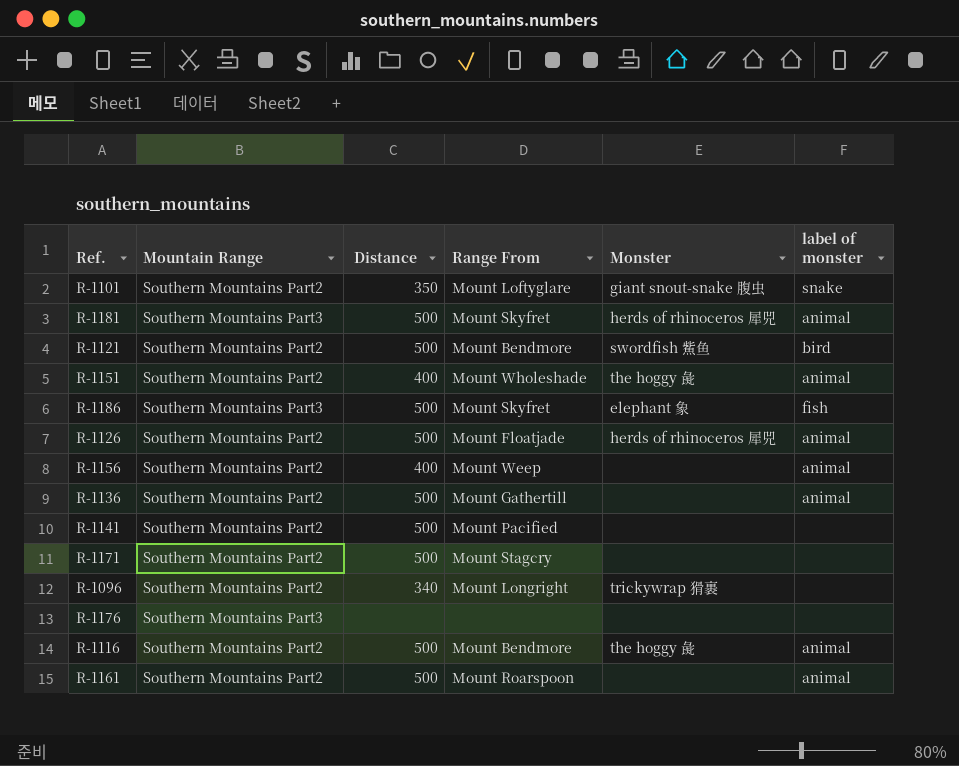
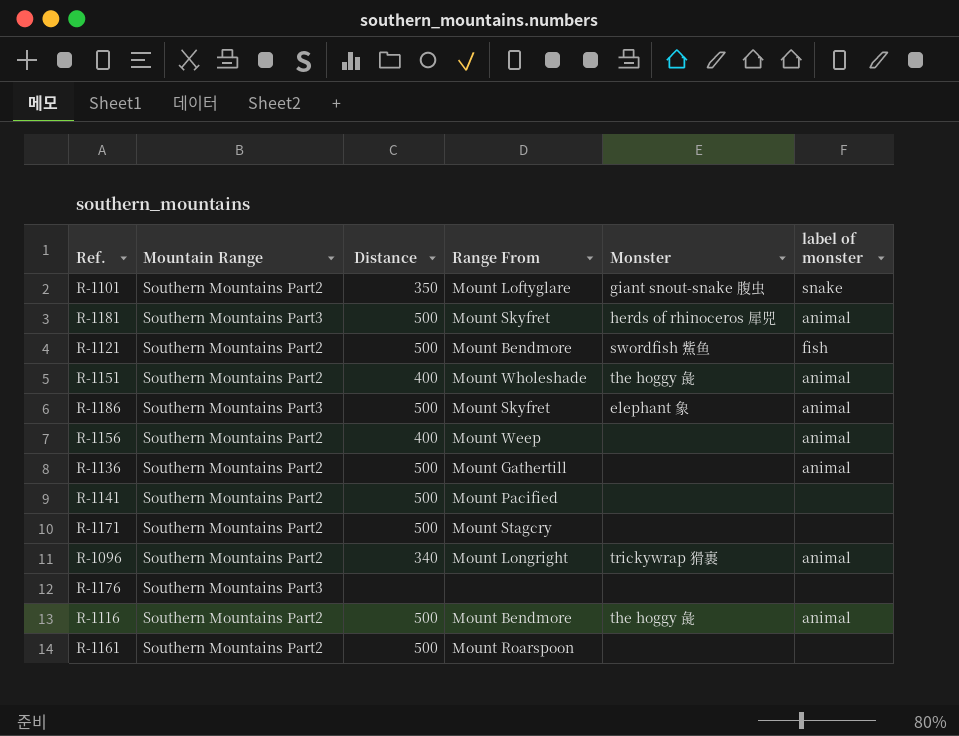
row R-1126: Southern Mountains Part2 | 500 | Mount Floatjade | herds of rhinoceros 犀兕 | animal -> none
R-1121 | label of monster: bird -> fish
R-1186 | label of monster: fish -> animal
R-1096 | label of monster: none -> animal
R-1161 | label of monster: animal -> none

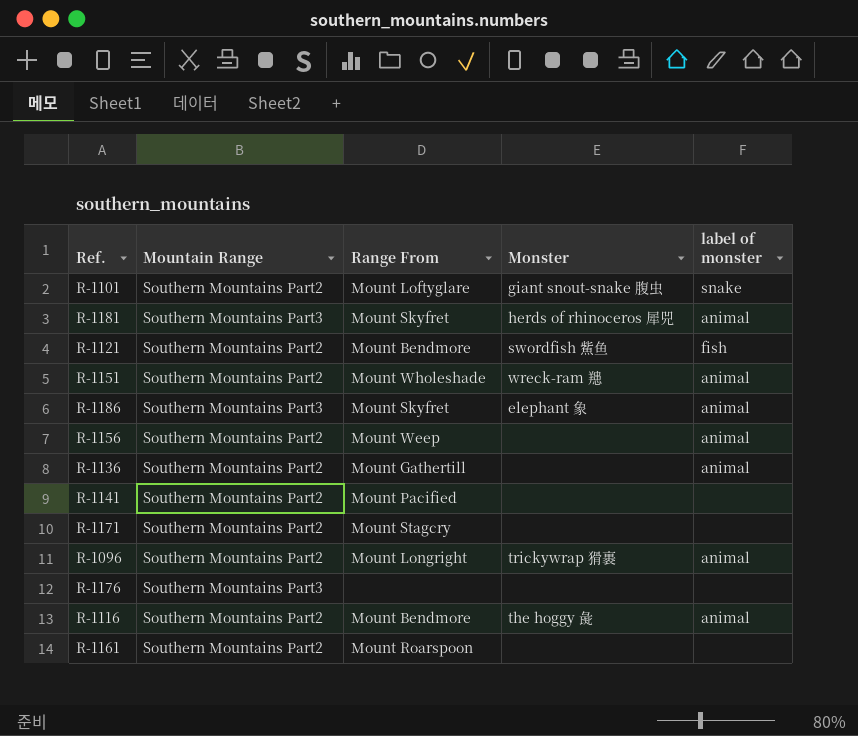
column Distance | position: 3 -> none
R-1151 | Monster: the hoggy 彘 -> wreck-ram 䍺

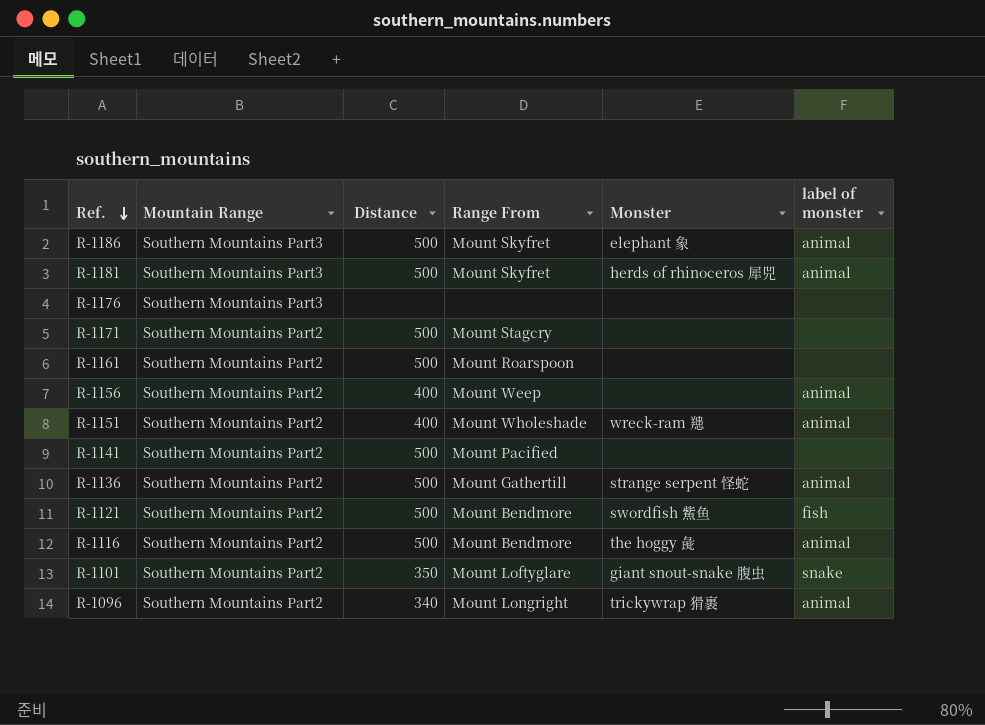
row order: none -> Ref. descending
column Distance | position: none -> 3
R-1136 | Monster: none -> strange serpent 怪蛇

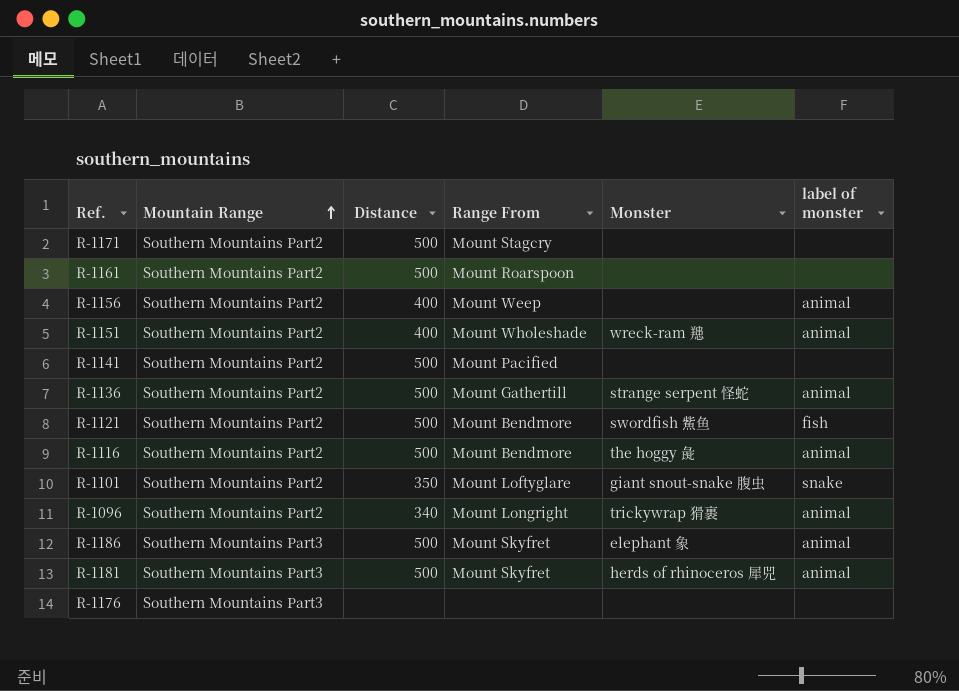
row order: Ref. descending -> Mountain Range ascending

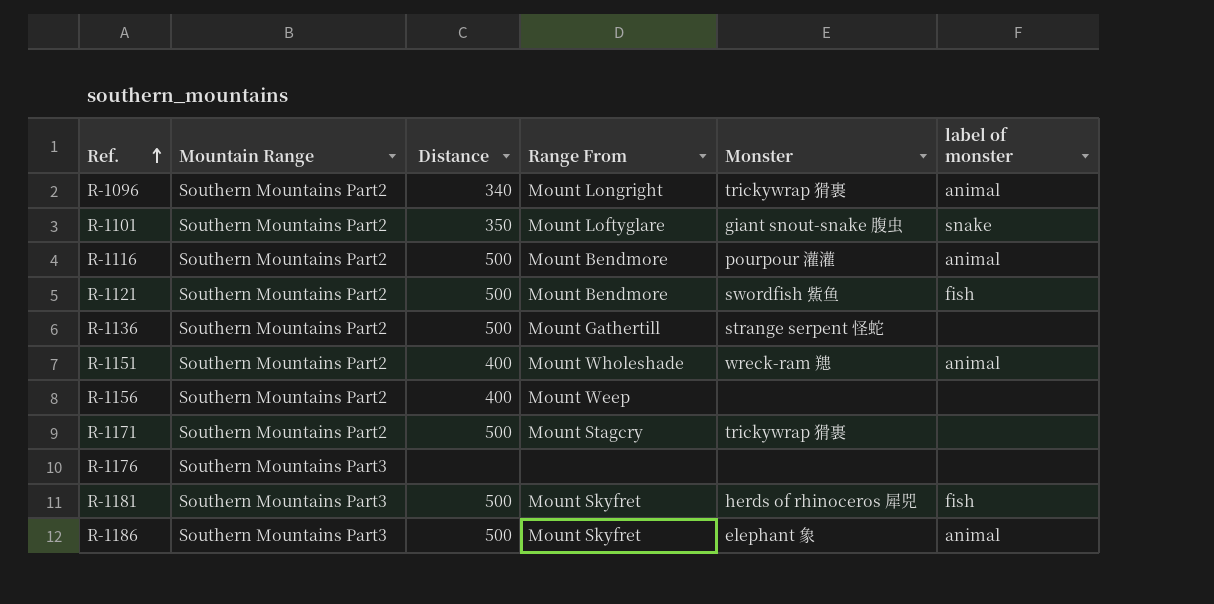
row order: Mountain Range ascending -> Ref. ascending
row R-1161: Southern Mountains Part2 | 500 | Mount Roarspoon | none | none -> none
row R-1141: Southern Mountains Part2 | 500 | Mount Pacified | none | none -> none
R-1116 | Monster: the hoggy 彘 -> pourpour 灌灌
R-1136 | label of monster: animal -> none
R-1156 | label of monster: animal -> none
R-1171 | Monster: none -> trickywrap 猾裹
R-1181 | label of monster: animal -> fish

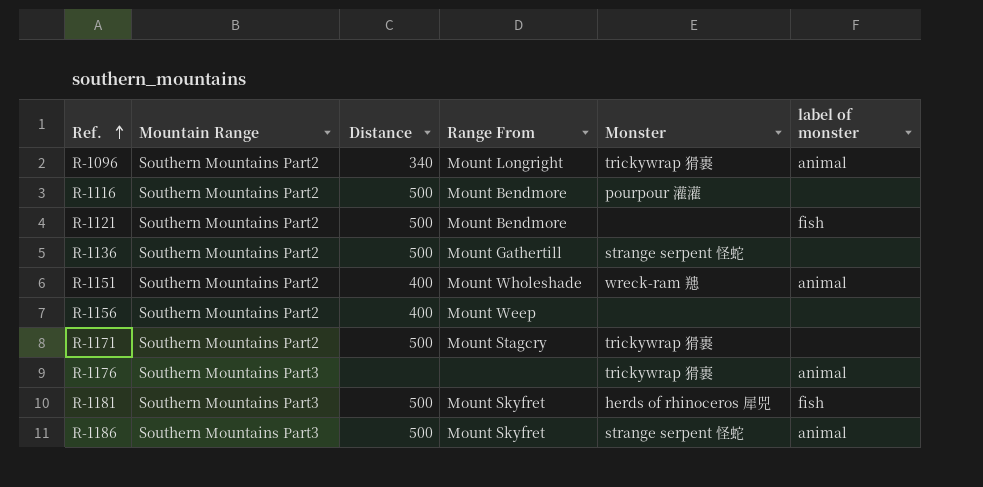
row R-1101: Southern Mountains Part2 | 350 | Mount Loftyglare | giant snout-snake 腹虫 | snake -> none
R-1116 | label of monster: animal -> none
R-1121 | Monster: swordfish 鮆鱼 -> none
R-1176 | Monster: none -> trickywrap 猾裹
R-1176 | label of monster: none -> animal
R-1186 | Monster: elephant 象 -> strange serpent 怪蛇

